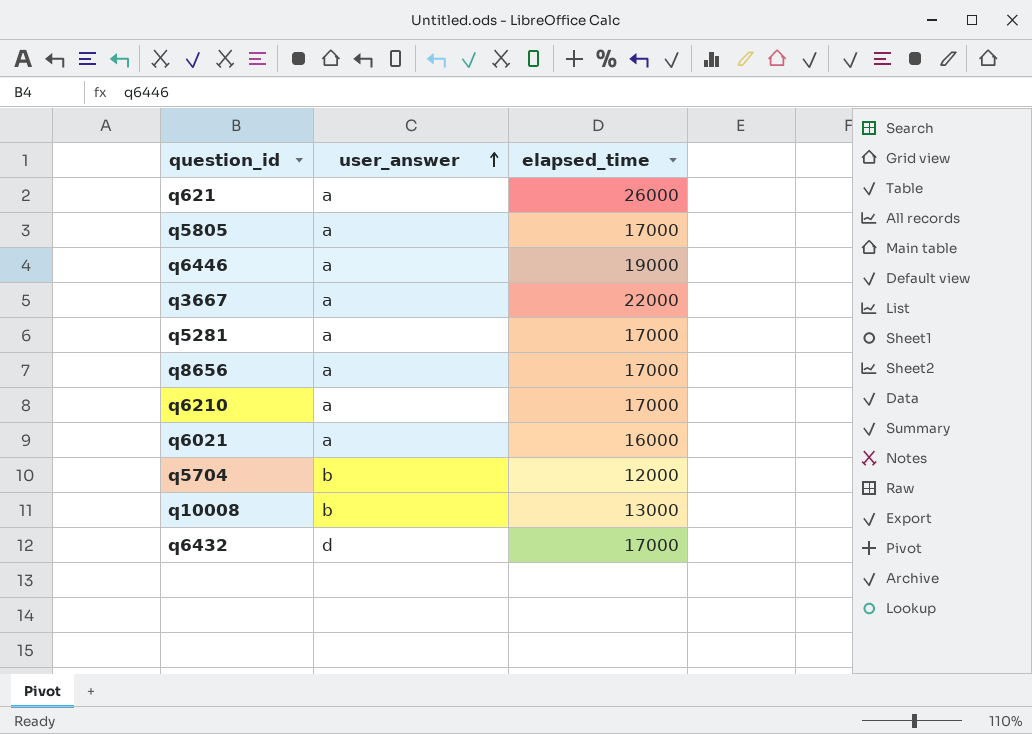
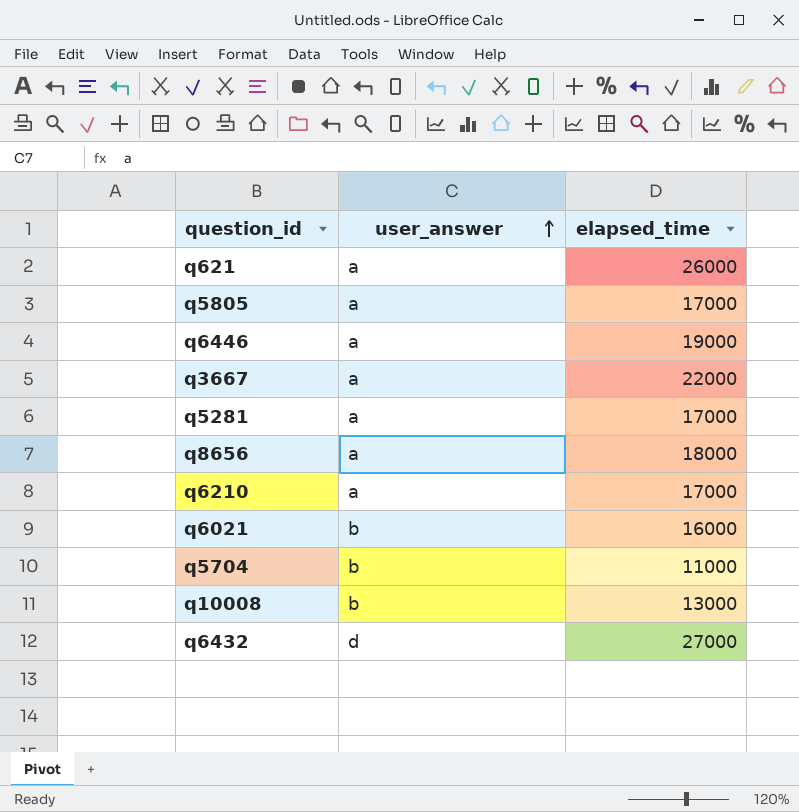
q8656 | elapsed_time: 17000 -> 18000
q6021 | user_answer: a -> b
q5704 | elapsed_time: 12000 -> 11000
q6432 | elapsed_time: 17000 -> 27000

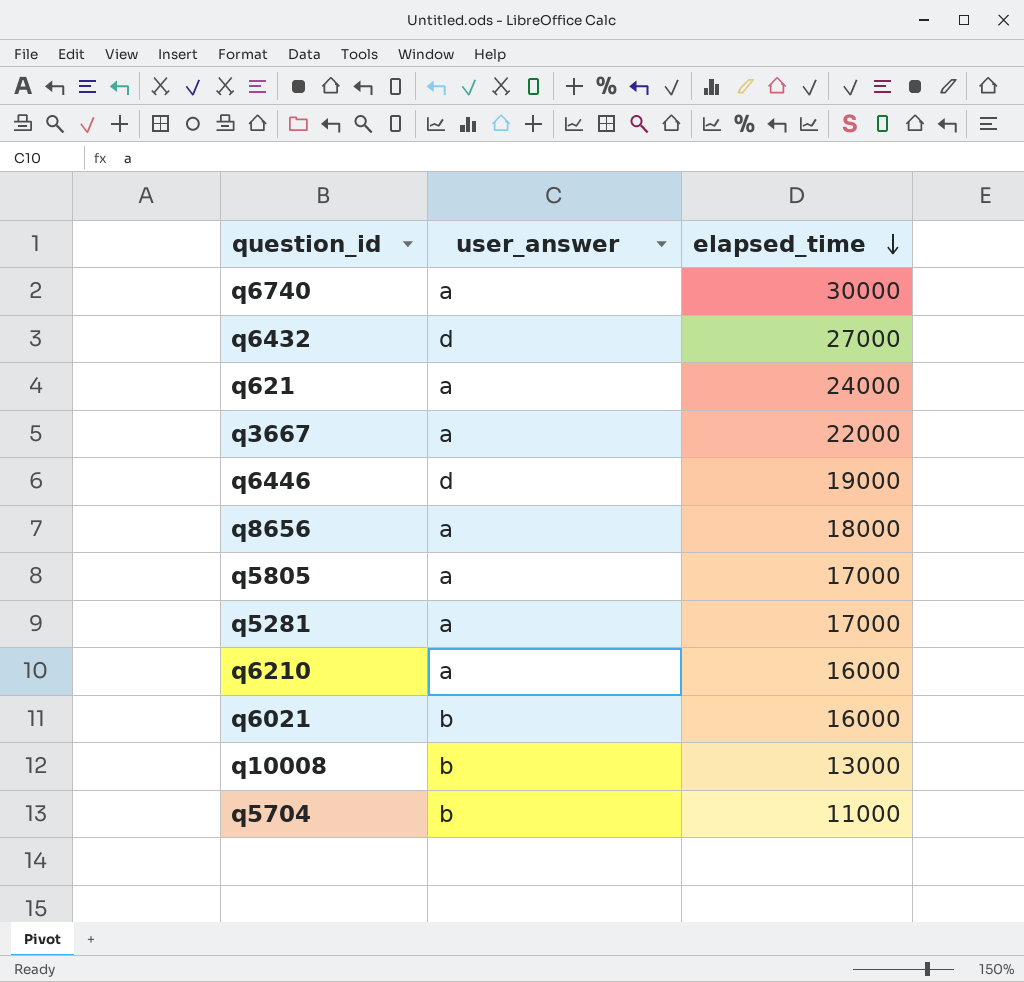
row order: user_answer ascending -> elapsed_time descending
row q6740: none -> a | 30000
q621 | elapsed_time: 26000 -> 24000
q6446 | user_answer: a -> d
q6210 | elapsed_time: 17000 -> 16000

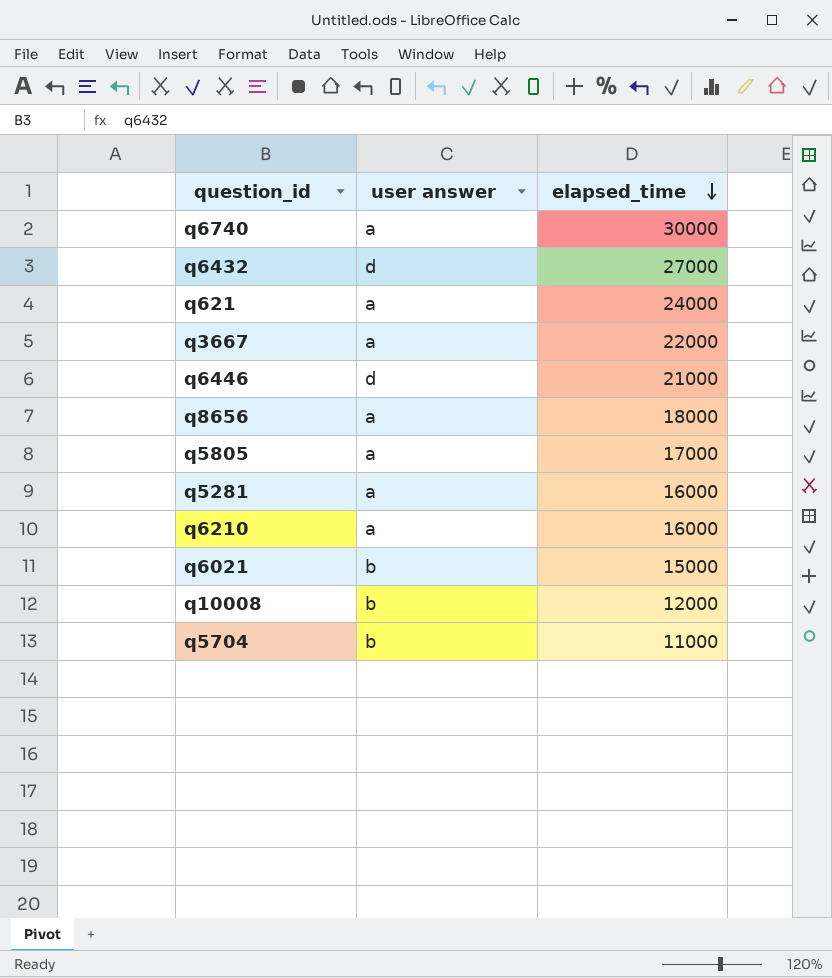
column name: user_answer -> user answer
q6446 | elapsed_time: 19000 -> 21000
q5281 | elapsed_time: 17000 -> 16000
q6021 | elapsed_time: 16000 -> 15000
q10008 | elapsed_time: 13000 -> 12000

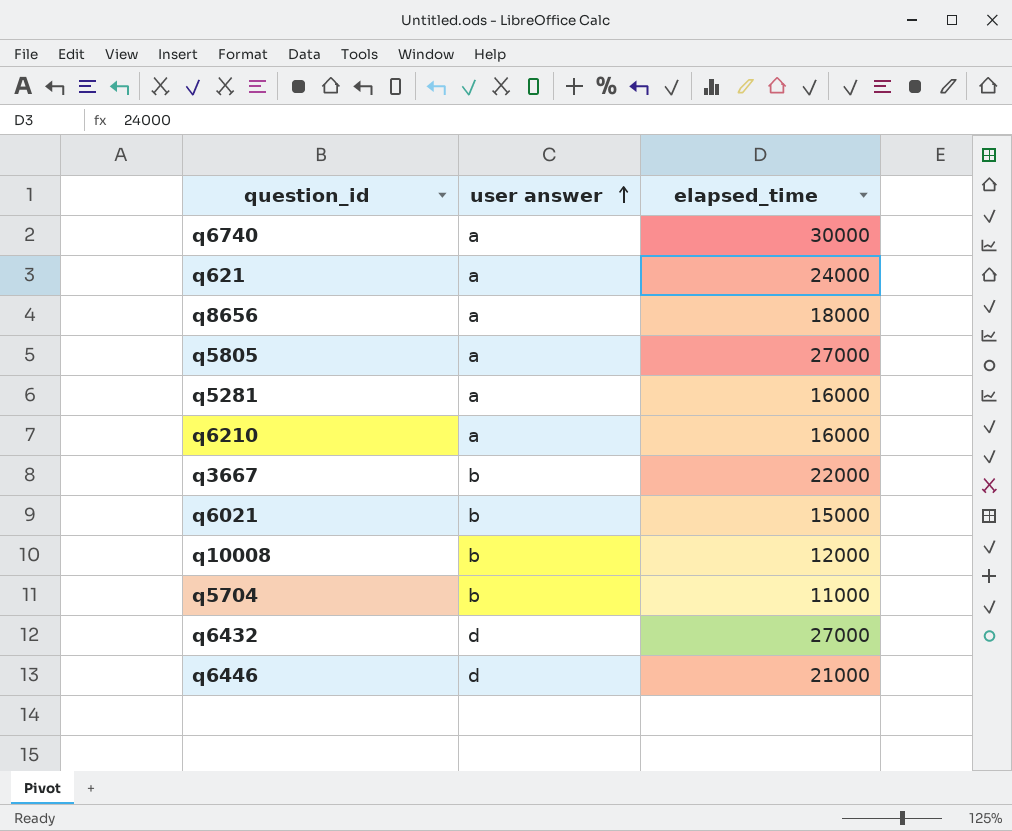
row order: elapsed_time descending -> user answer ascending
q5805 | elapsed_time: 17000 -> 27000
q3667 | user answer: a -> b

